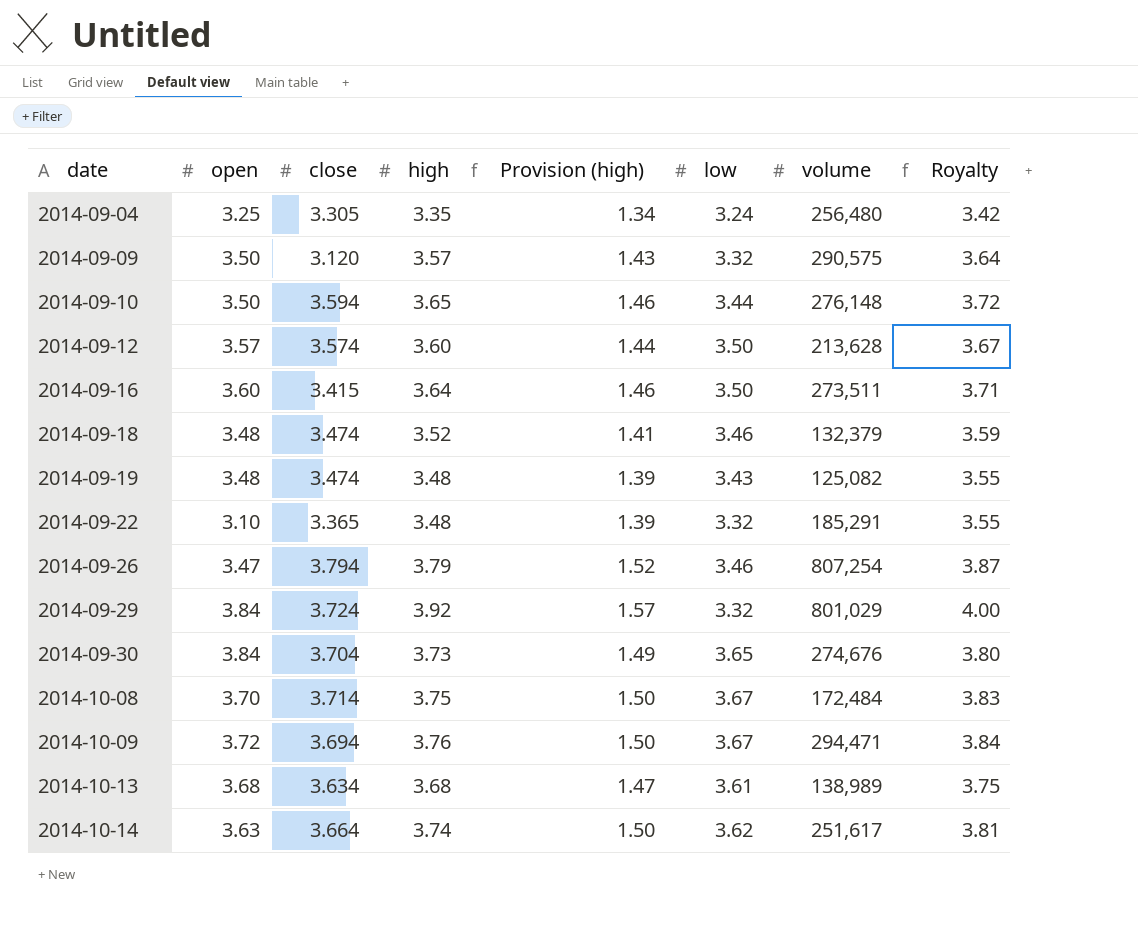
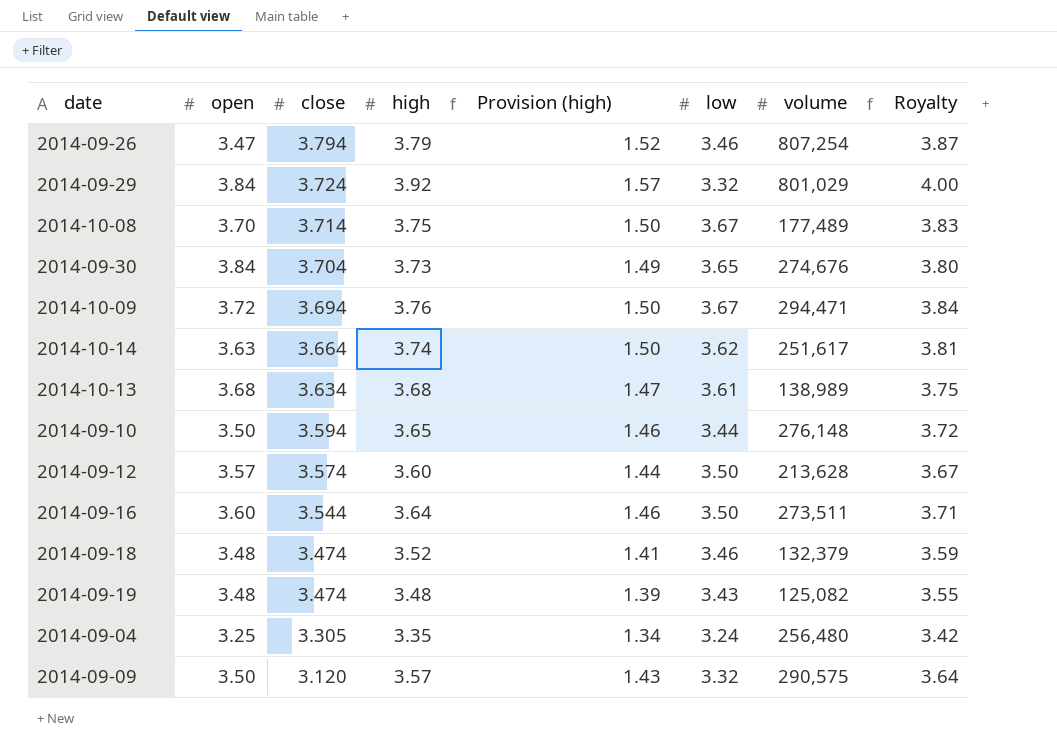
row order: date ascending -> close descending
row 2014-09-22: 3.10 | 3.365 | 3.48 | 1.39 | 3.32 | 185,291 | 3.55 -> none
2014-10-08 | volume: 172,484 -> 177,489
2014-09-16 | close: 3.415 -> 3.544

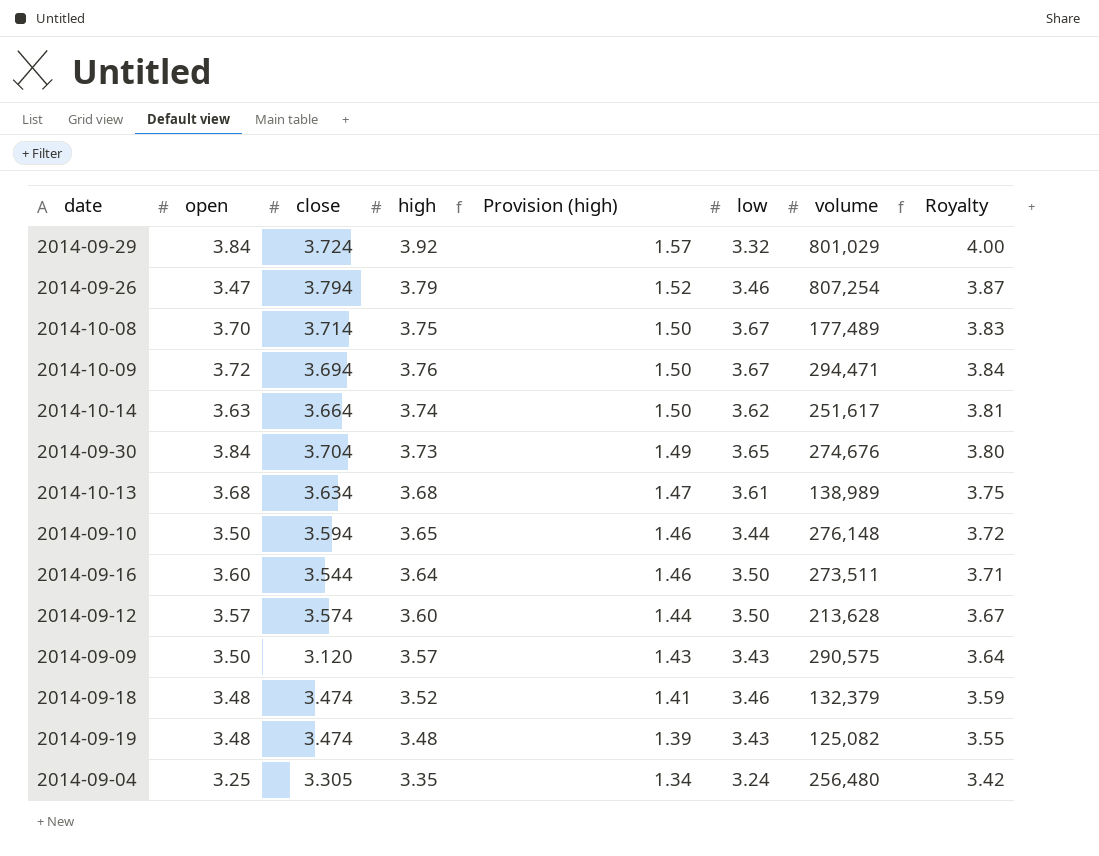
row order: close descending -> Provision (high) descending
2014-09-09 | low: 3.32 -> 3.43

